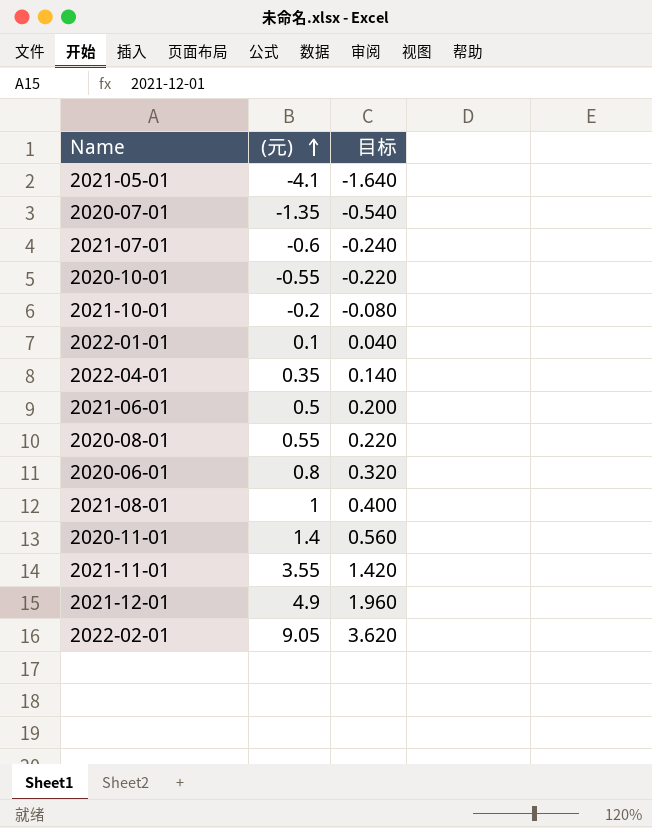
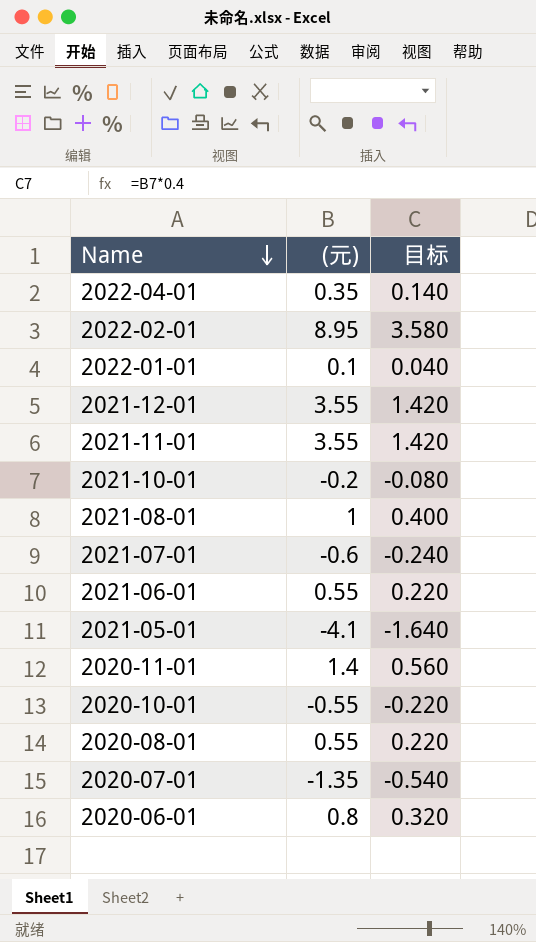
row order: (元) ascending -> Name descending
2022-02-01 | (元): 9.05 -> 8.95
2022-02-01 | 目标: 3.620 -> 3.580
2021-12-01 | (元): 4.9 -> 3.55
2021-12-01 | 目标: 1.960 -> 1.420
2021-06-01 | (元): 0.5 -> 0.55
2021-06-01 | 目标: 0.200 -> 0.220

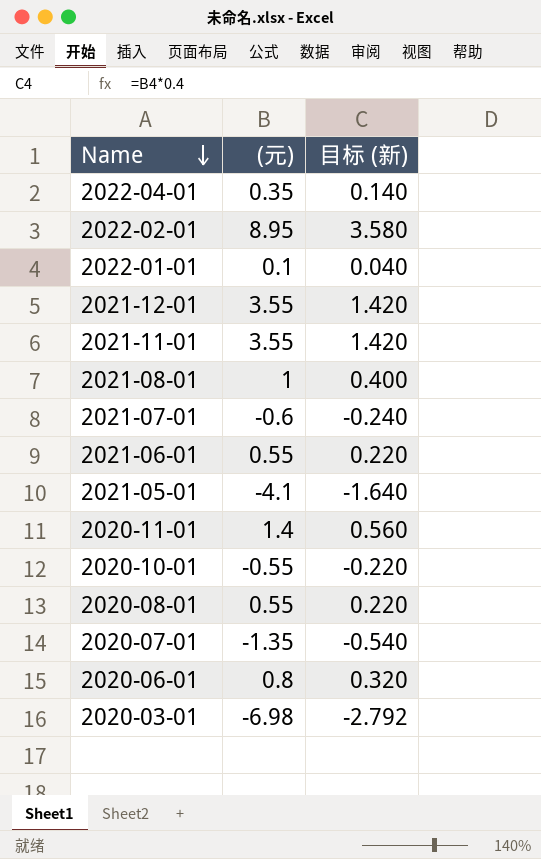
column name: 目标 -> 目标 (新)
row 2021-10-01: -0.2 | -0.080 -> none
row 2020-03-01: none -> -6.98 | -2.792

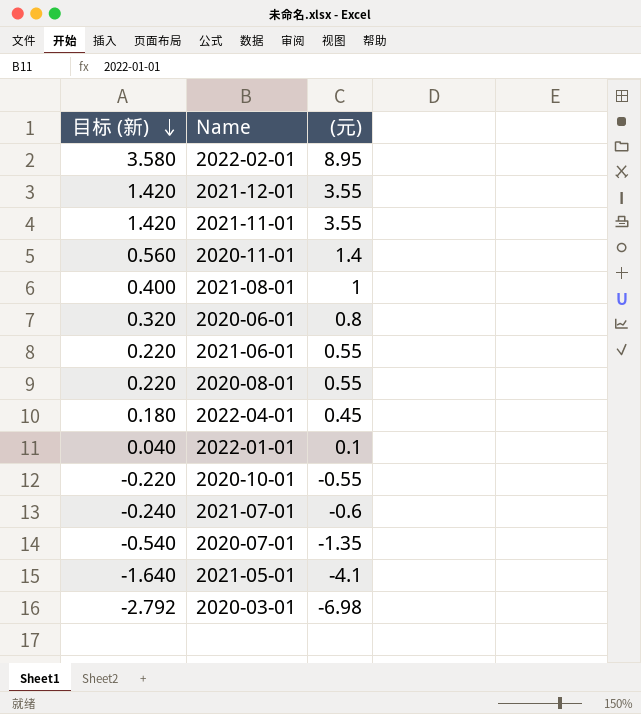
row order: Name descending -> 目标 (新) descending
column 目标 (新) | position: 3 -> 1
2022-04-01 | 目标 (新): 0.140 -> 0.180
2022-04-01 | (元): 0.35 -> 0.45

